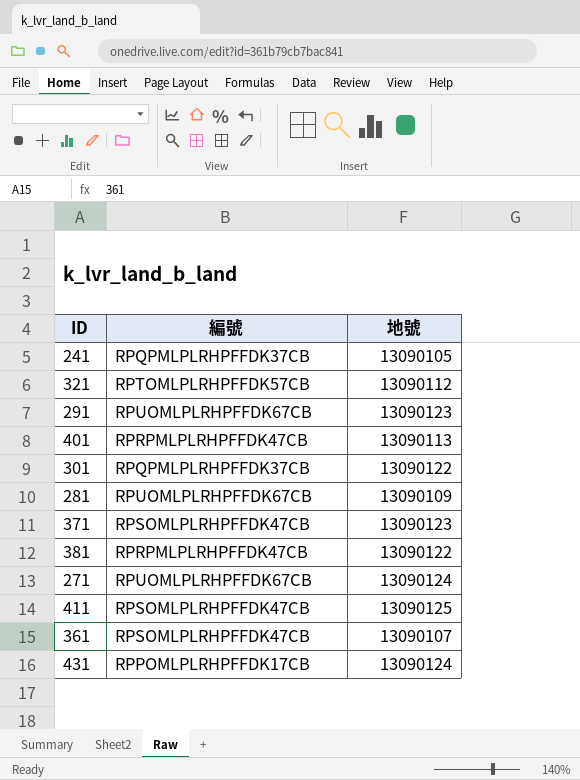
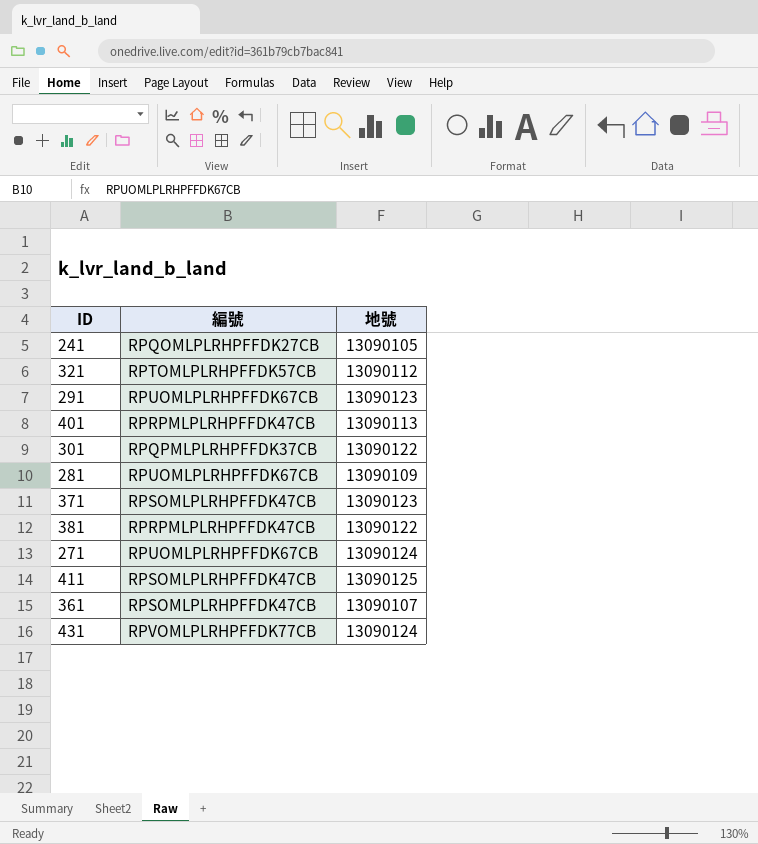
241 | 編號: RPQPMLPLRHPFFDK37CB -> RPQOMLPLRHPFFDK27CB
431 | 編號: RPPOMLPLRHPFFDK17CB -> RPVOMLPLRHPFFDK77CB

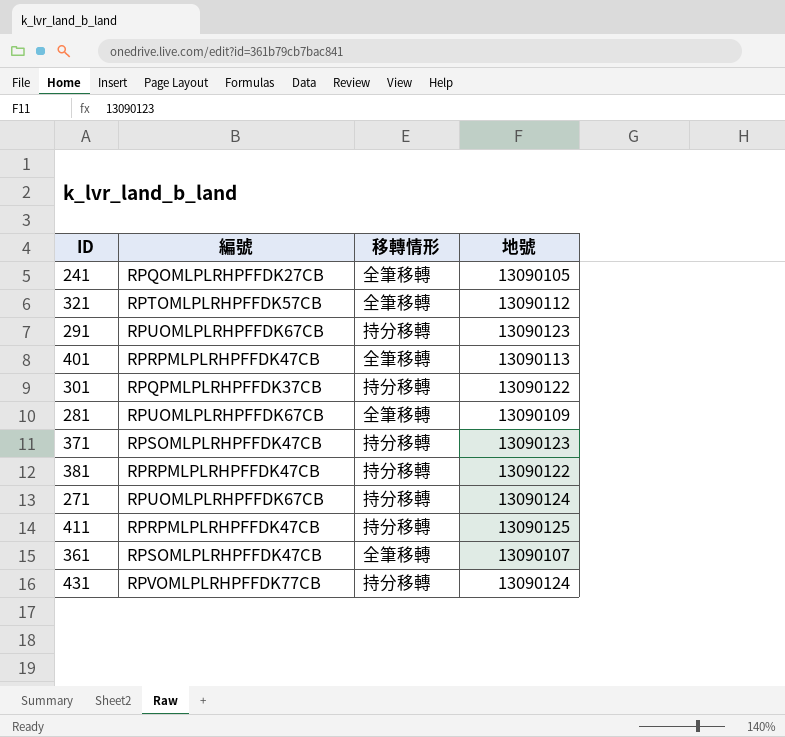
column 移轉情形 | position: none -> 3
411 | 編號: RPSOMLPLRHPFFDK47CB -> RPRPMLPLRHPFFDK47CB

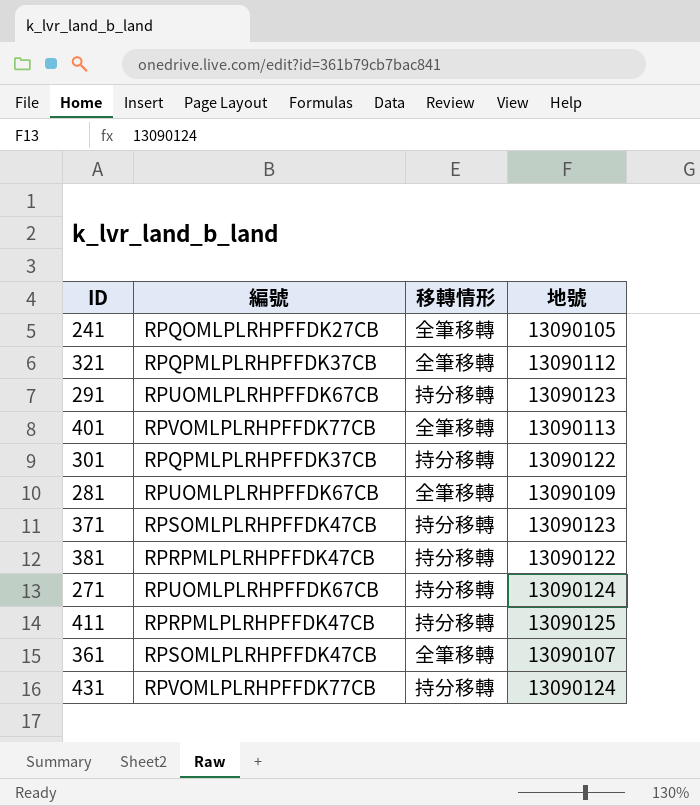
321 | 編號: RPTOMLPLRHPFFDK57CB -> RPQPMLPLRHPFFDK37CB
401 | 編號: RPRPMLPLRHPFFDK47CB -> RPVOMLPLRHPFFDK77CB

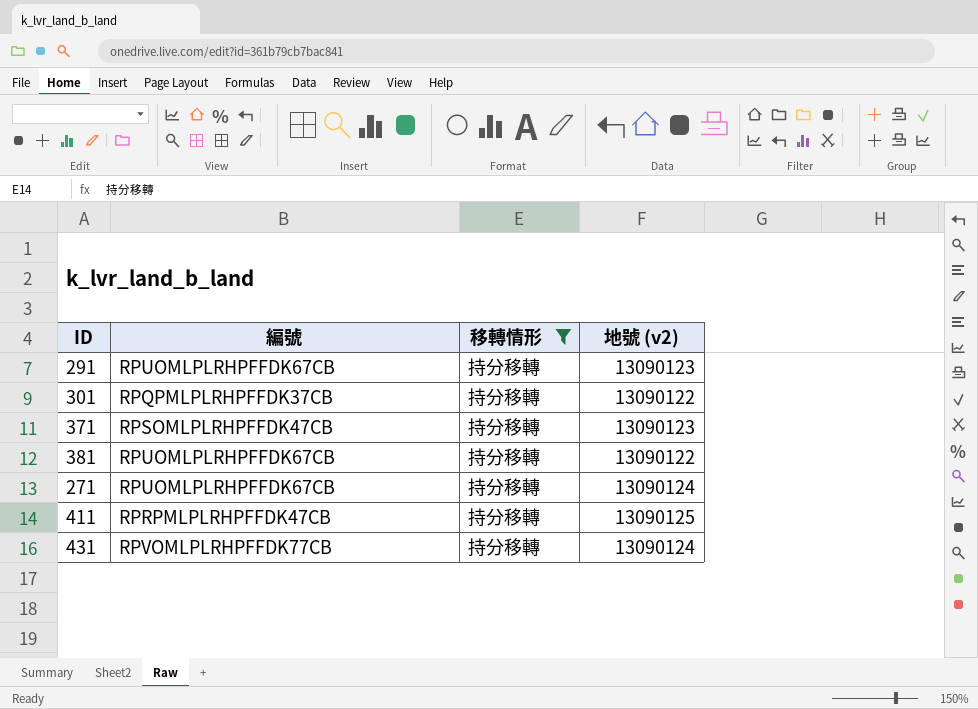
filter: none -> 移轉情形 = 持分移轉
column name: 地號 -> 地號 (v2)
381 | 編號: RPRPMLPLRHPFFDK47CB -> RPUOMLPLRHPFFDK67CB

